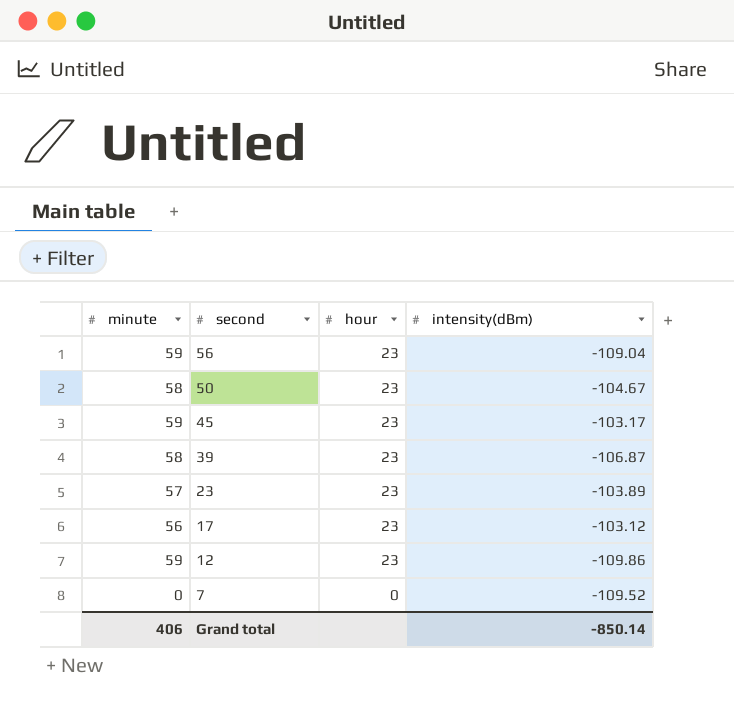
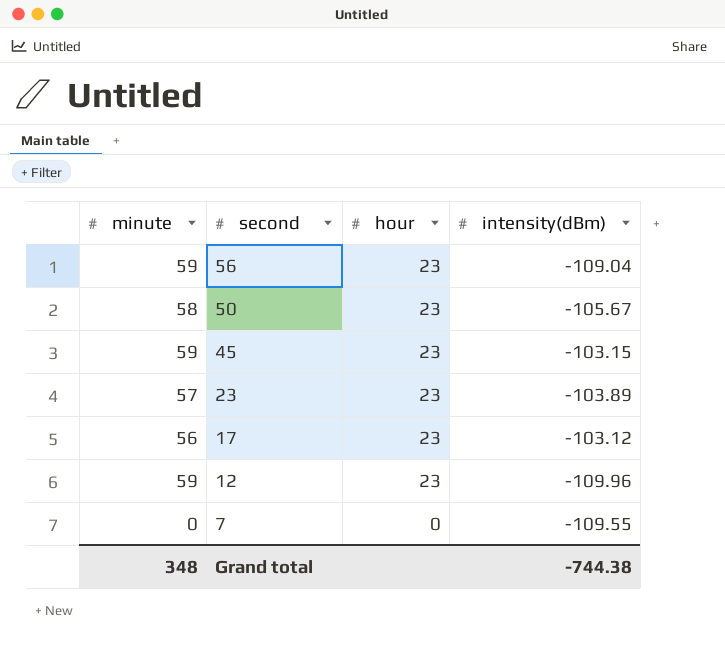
row 39: 58 | 23 | -106.87 -> none
50 | intensity(dBm): -104.67 -> -105.67
45 | intensity(dBm): -103.17 -> -103.15
12 | intensity(dBm): -109.86 -> -109.96
7 | intensity(dBm): -109.52 -> -109.55
Grand total | minute: 406 -> 348
Grand total | intensity(dBm): -850.14 -> -744.38

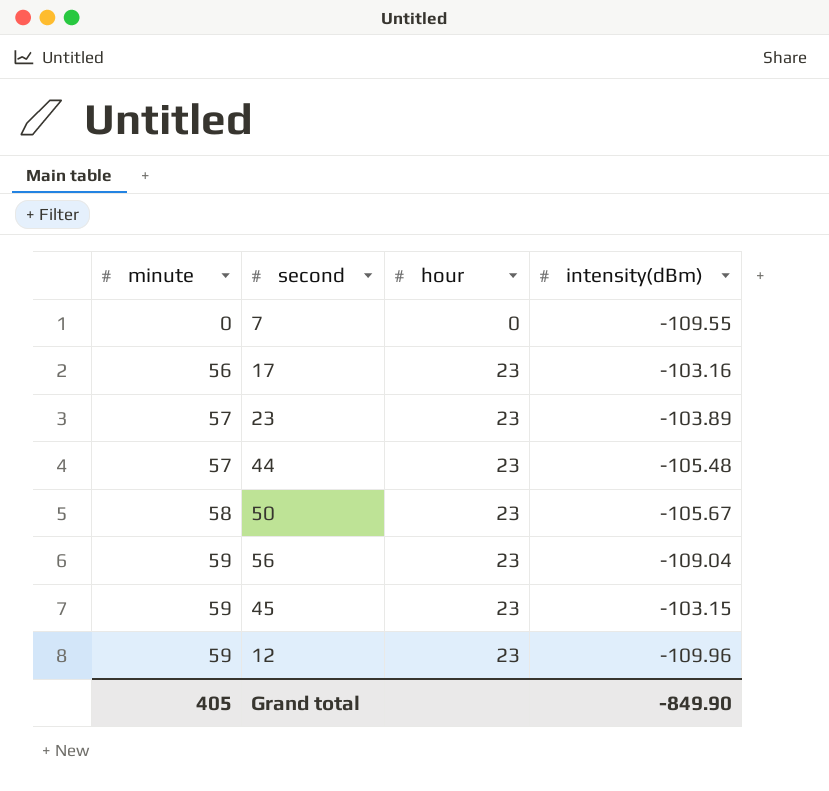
row order: second descending -> minute ascending
17 | intensity(dBm): -103.12 -> -103.16
row 44: none -> 57 | 23 | -105.48
Grand total | minute: 348 -> 405
Grand total | intensity(dBm): -744.38 -> -849.90

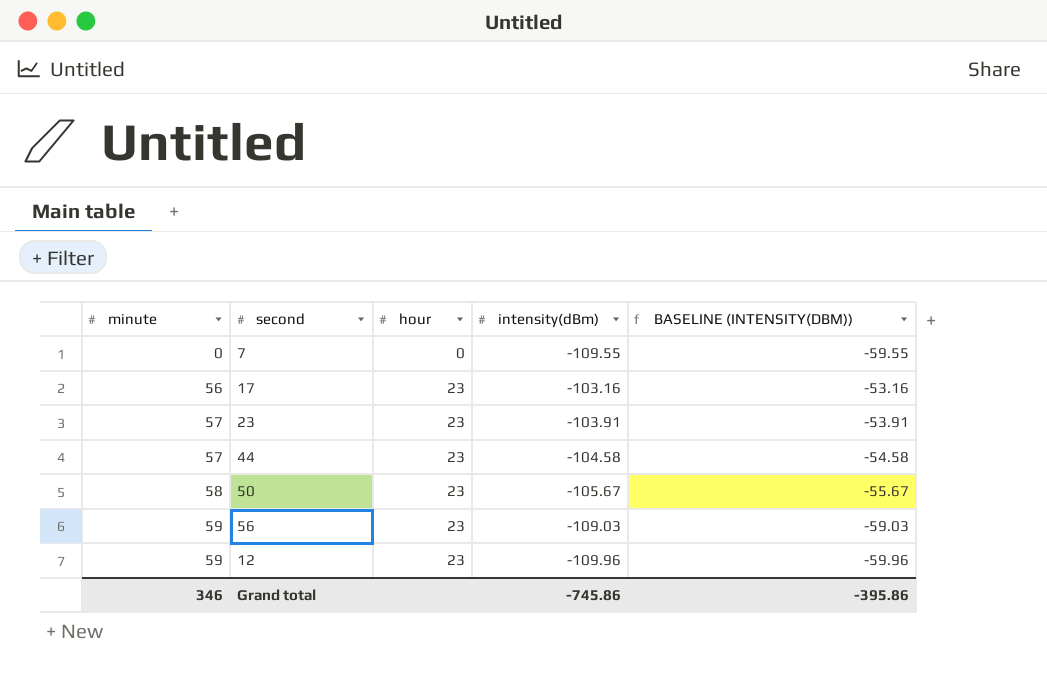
column BASELINE (INTENSITY(DBM)) | formula: none -> [intensity(dBm)] + 50
row 45: 59 | 23 | -103.15 -> none
23 | intensity(dBm): -103.89 -> -103.91
44 | intensity(dBm): -105.48 -> -104.58
56 | intensity(dBm): -109.04 -> -109.03
Grand total | minute: 405 -> 346
Grand total | intensity(dBm): -849.90 -> -745.86

